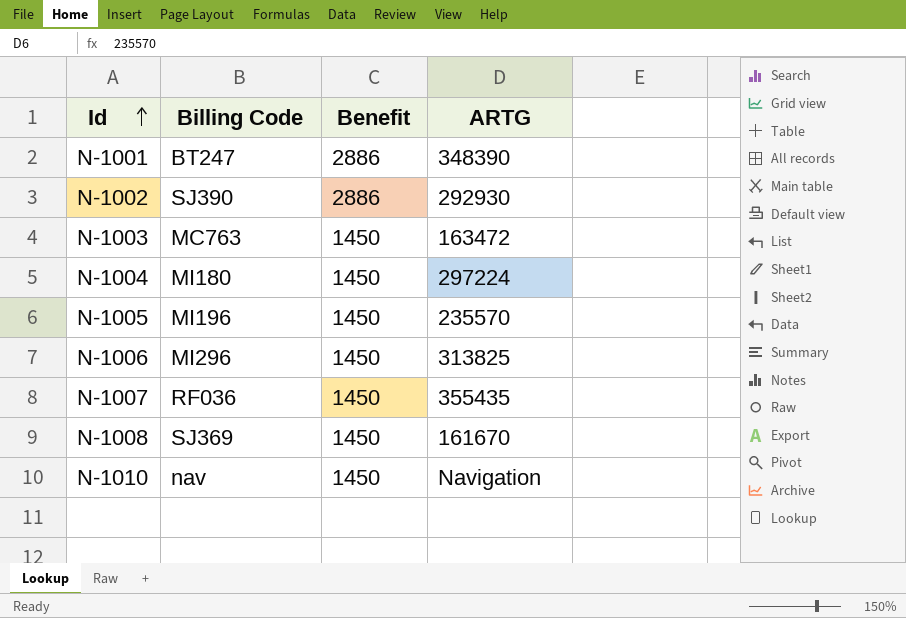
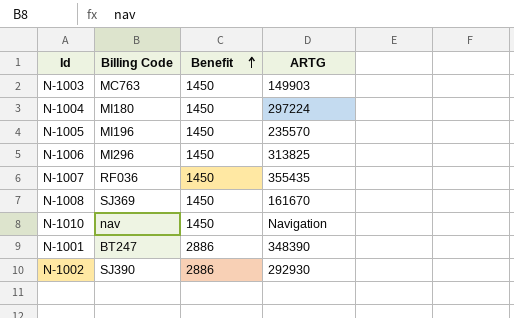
row order: Id ascending -> Benefit ascending
N-1003 | ARTG: 163472 -> 149903

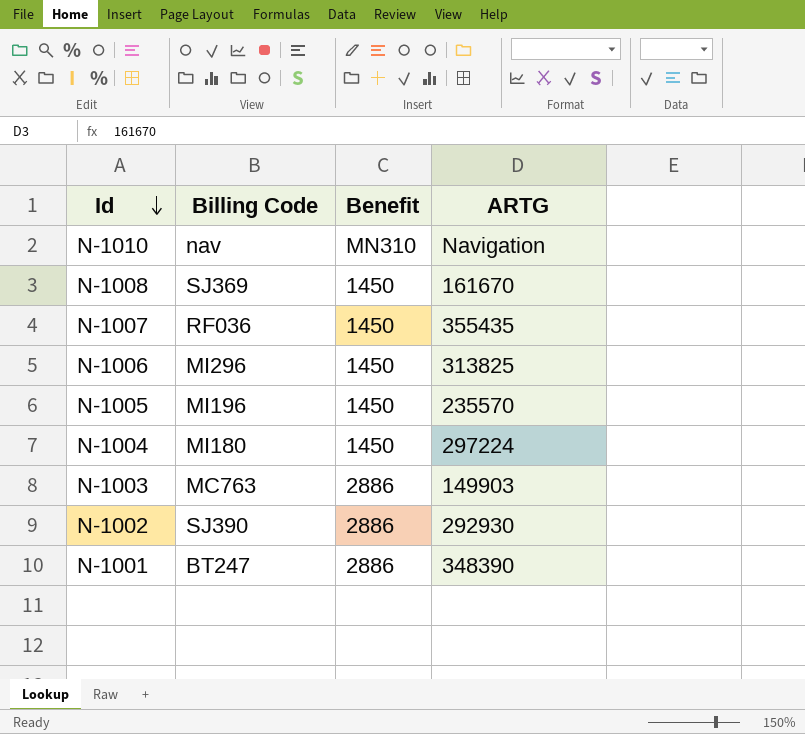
row order: Benefit ascending -> Id descending
N-1010 | Benefit: 1450 -> MN310
N-1003 | Benefit: 1450 -> 2886

